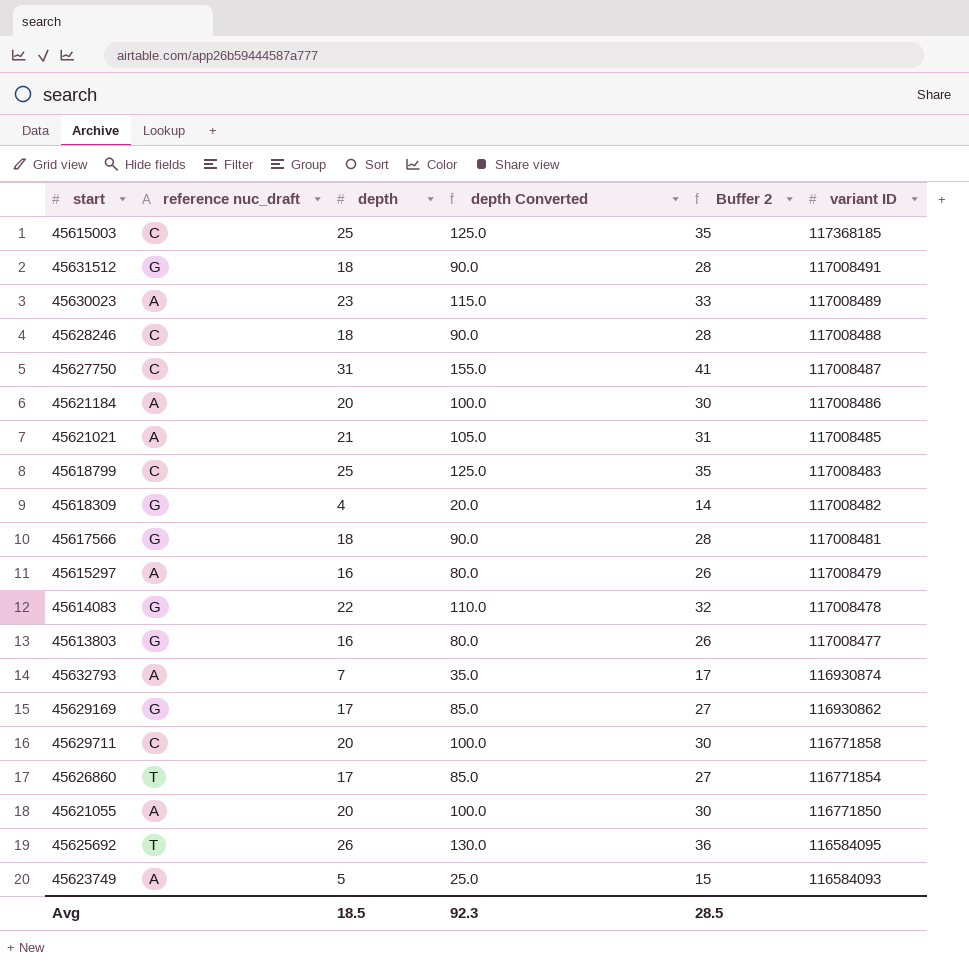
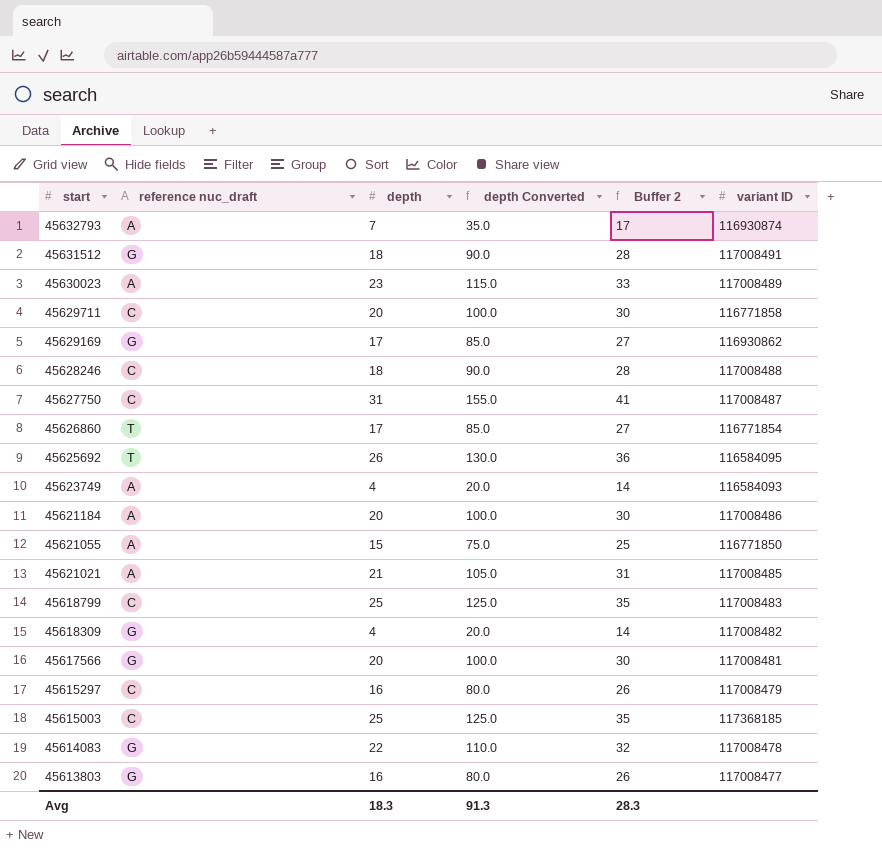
row order: variant ID descending -> start descending
45623749 | depth: 5 -> 4
45623749 | depth Converted: 25.0 -> 20.0
45623749 | Buffer 2: 15 -> 14
45621055 | depth: 20 -> 15
45621055 | depth Converted: 100.0 -> 75.0
45621055 | Buffer 2: 30 -> 25
45617566 | depth: 18 -> 20
45617566 | depth Converted: 90.0 -> 100.0
45617566 | Buffer 2: 28 -> 30
45615297 | reference nuc_draft: A -> C
Avg | depth: 18.5 -> 18.3
Avg | depth Converted: 92.3 -> 91.3
Avg | Buffer 2: 28.5 -> 28.3

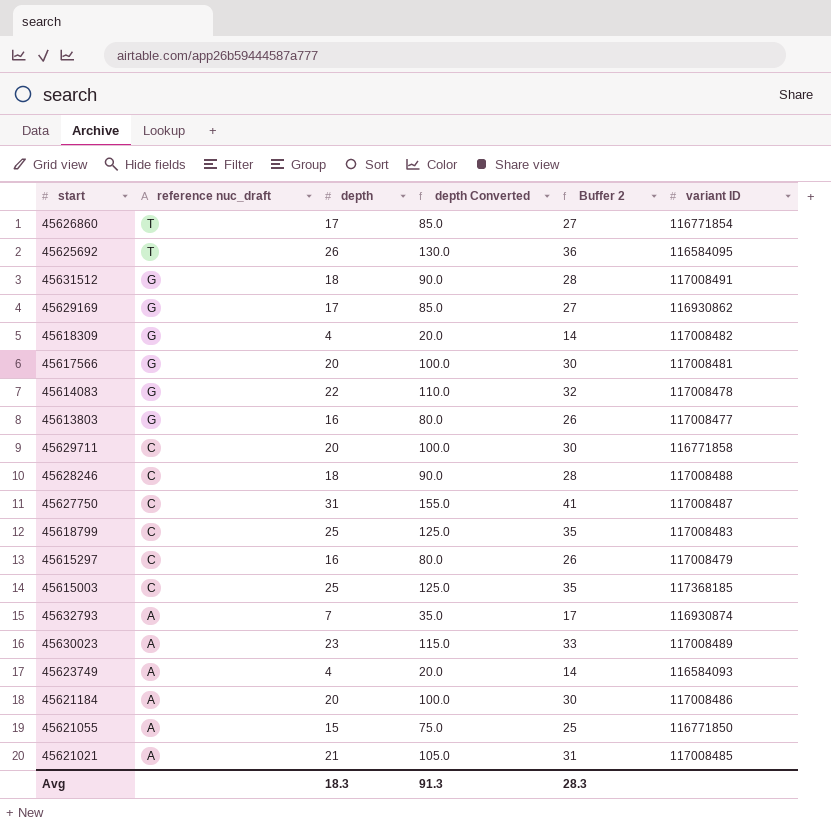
row order: start descending -> reference nuc_draft descending

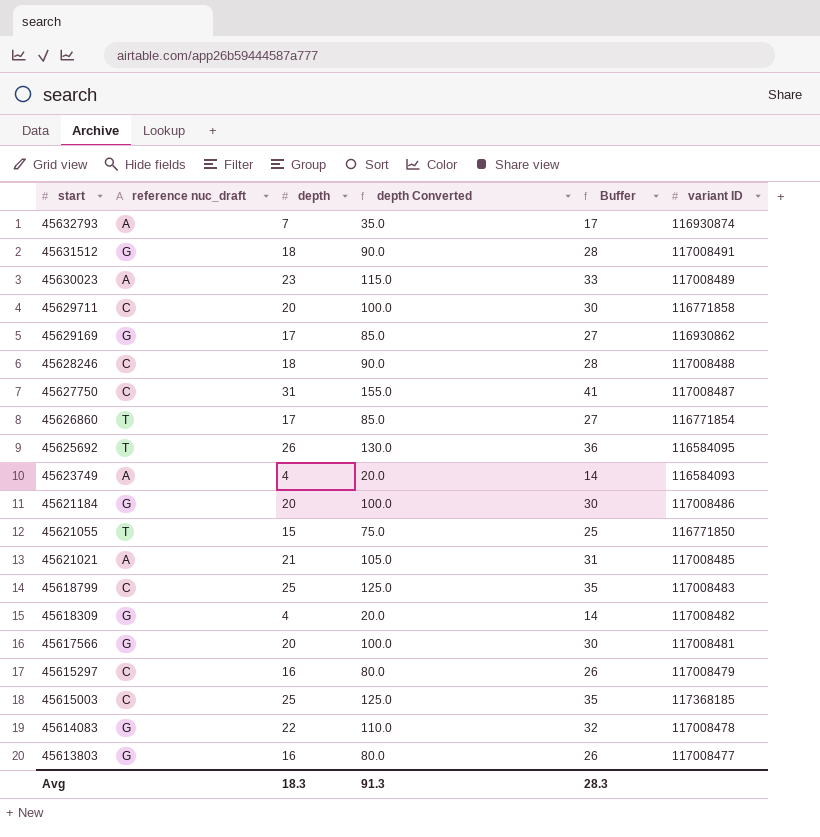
row order: reference nuc_draft descending -> start descending
column name: Buffer 2 -> Buffer
45621184 | reference nuc_draft: A -> G
45621055 | reference nuc_draft: A -> T

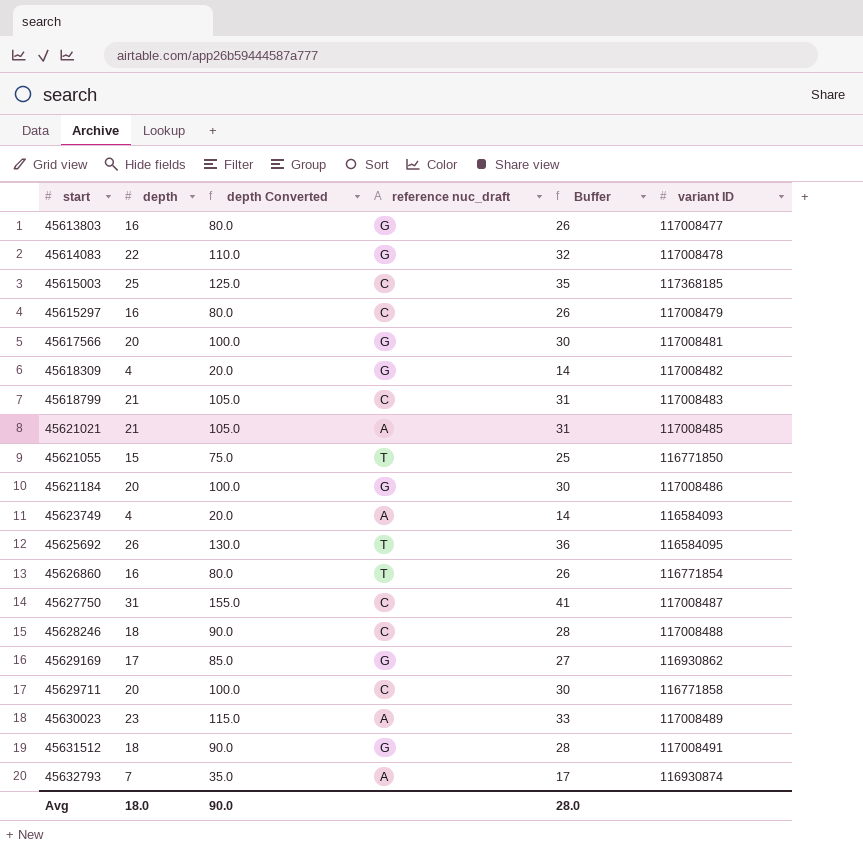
row order: start descending -> start ascending
column reference nuc_draft | position: 2 -> 4
45618799 | depth: 25 -> 21
45618799 | depth Converted: 125.0 -> 105.0
45618799 | Buffer: 35 -> 31
45626860 | depth: 17 -> 16
45626860 | depth Converted: 85.0 -> 80.0
45626860 | Buffer: 27 -> 26
Avg | depth: 18.3 -> 18.0
Avg | depth Converted: 91.3 -> 90.0
Avg | Buffer: 28.3 -> 28.0

